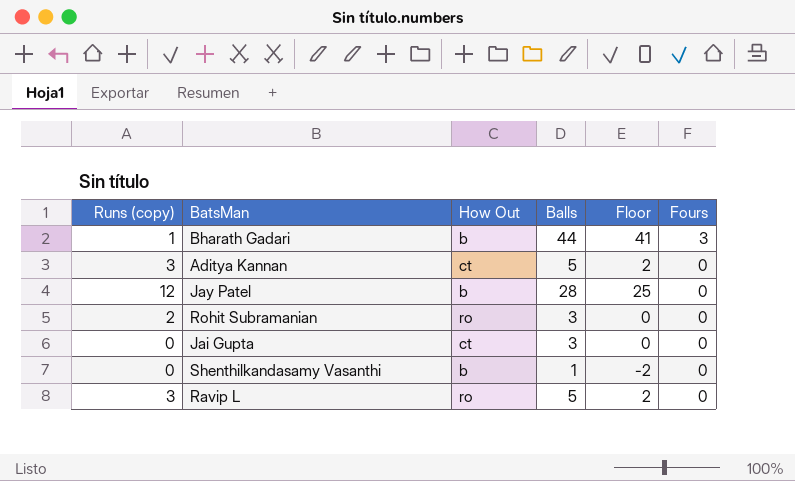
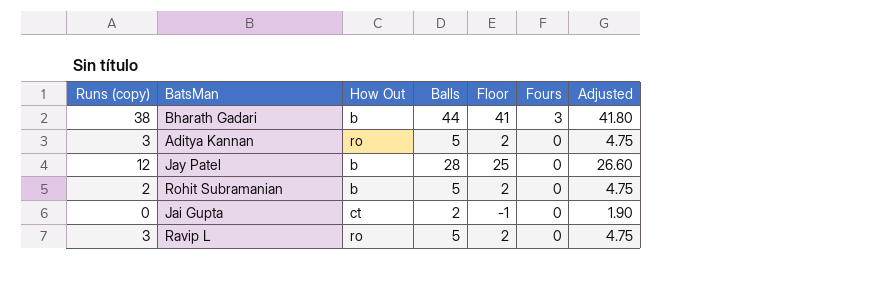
column Adjusted | formula: none -> [Balls] * 0.95
row Shenthilkandasamy Vasanthi: 0 | b | 1 | -2 | 0 -> none
Bharath Gadari | Runs (copy): 1 -> 38
Aditya Kannan | How Out: ct -> ro
Rohit Subramanian | How Out: ro -> b
Rohit Subramanian | Balls: 3 -> 5
Rohit Subramanian | Floor: 0 -> 2
Jai Gupta | Balls: 3 -> 2
Jai Gupta | Floor: 0 -> -1

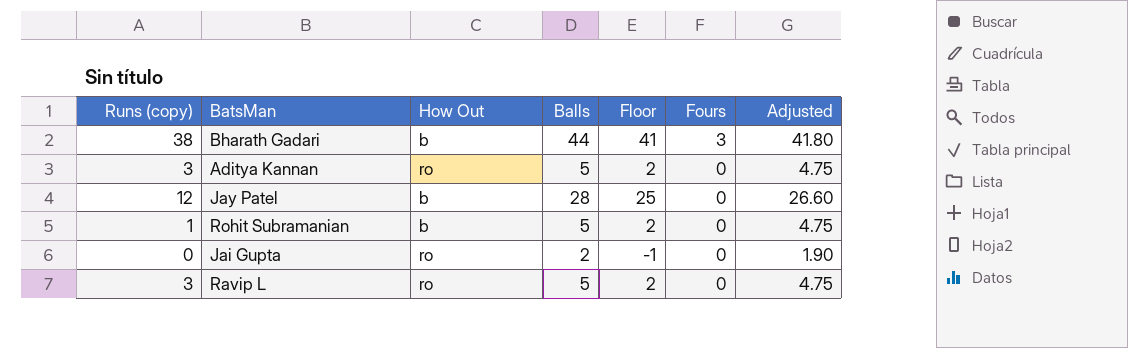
Rohit Subramanian | Runs (copy): 2 -> 1
Jai Gupta | How Out: ct -> ro

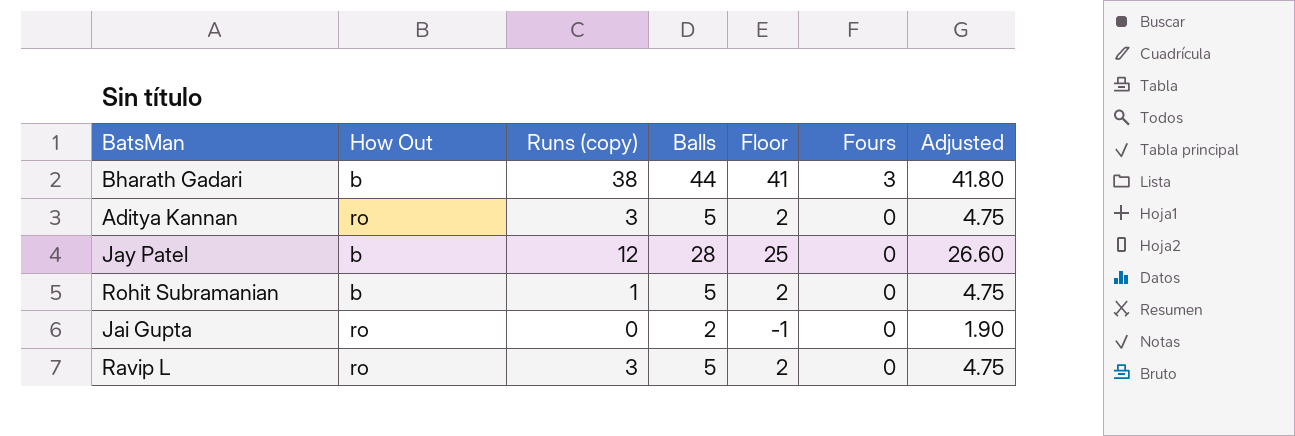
column Runs (copy) | position: 1 -> 3

